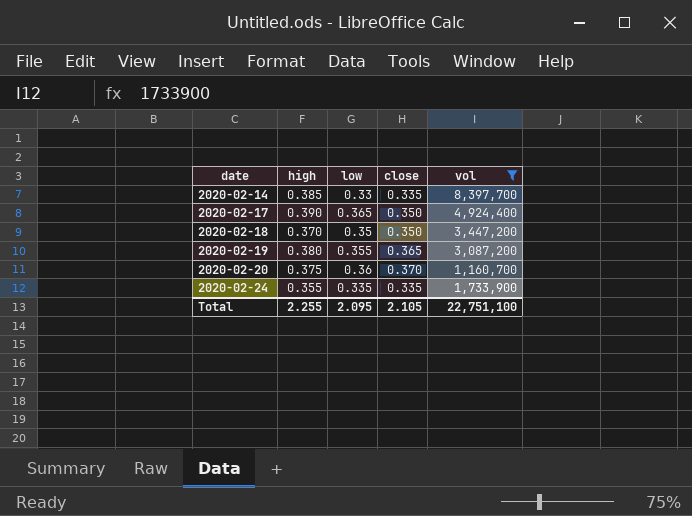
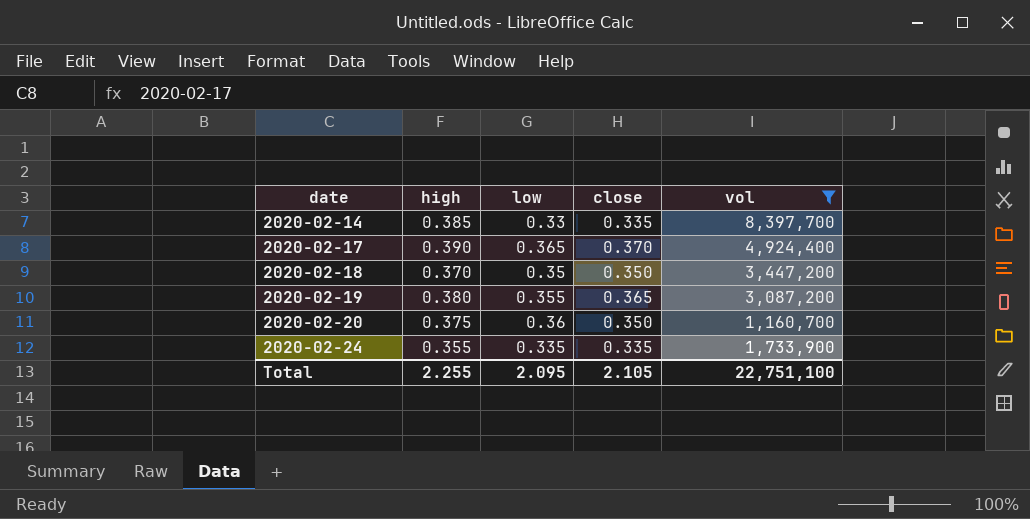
2020-02-17 | close: 0.350 -> 0.370
2020-02-20 | close: 0.370 -> 0.350

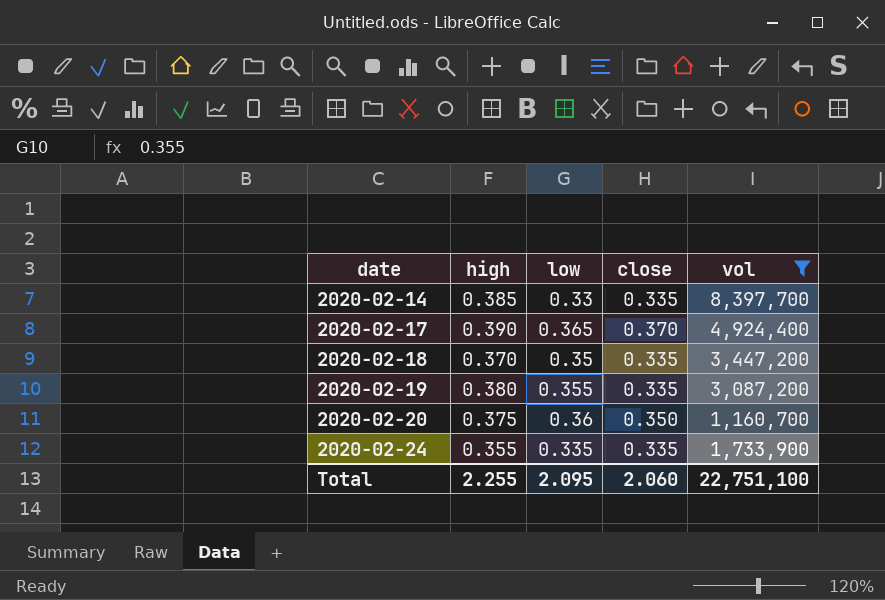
2020-02-18 | close: 0.350 -> 0.335
2020-02-19 | close: 0.365 -> 0.335
Total | close: 2.105 -> 2.060

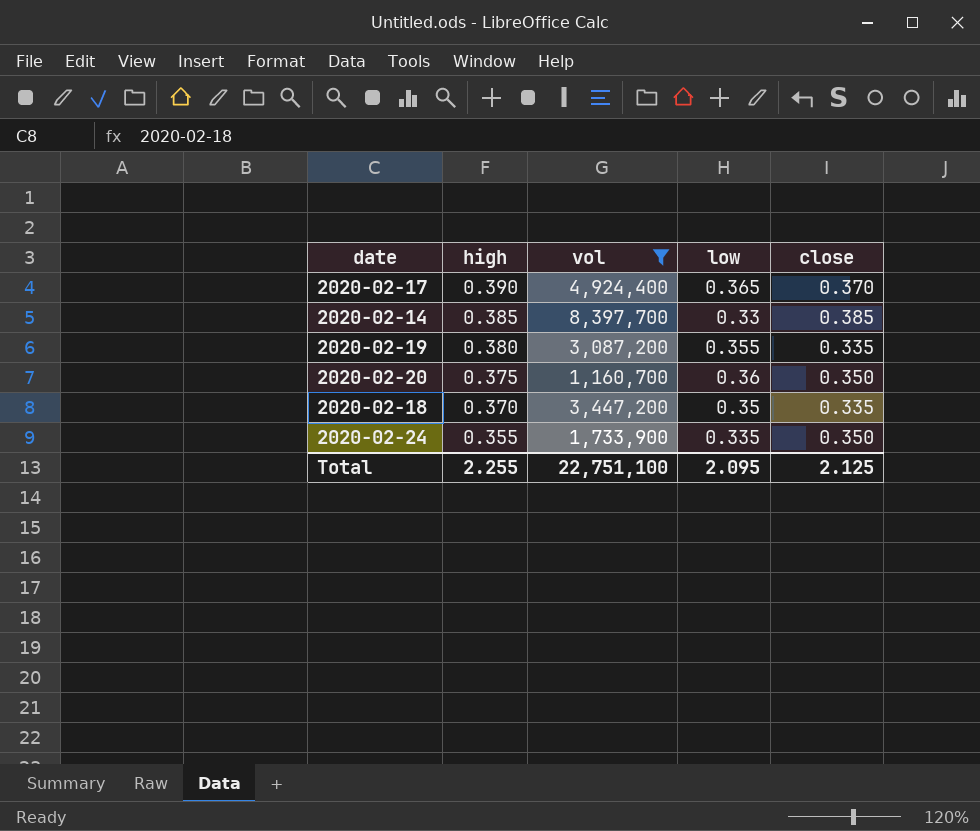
row order: date ascending -> high descending
column vol | position: 5 -> 3
2020-02-14 | close: 0.335 -> 0.385
2020-02-24 | close: 0.335 -> 0.350
Total | close: 2.060 -> 2.125

